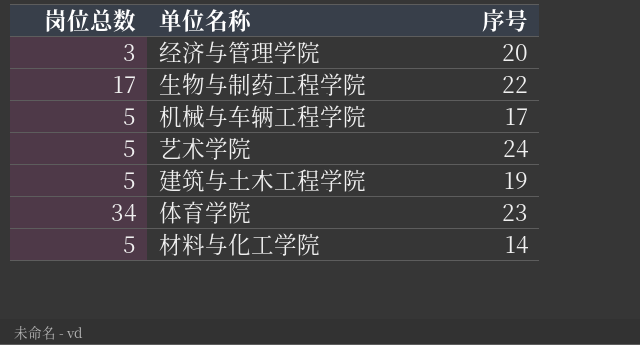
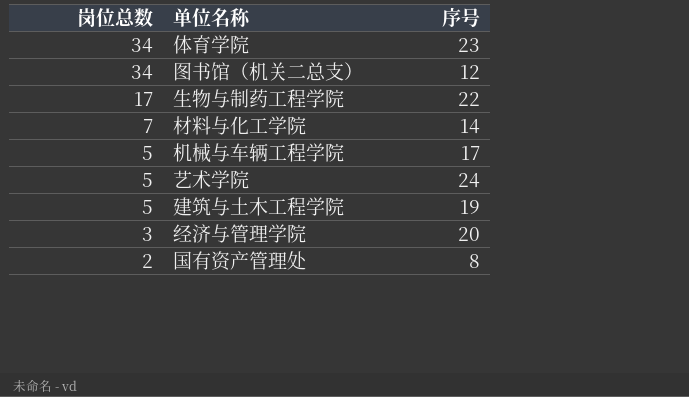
row order: none -> 岗位总数 descending
row 图书馆（机关二总支）: none -> 34 | 12
材料与化工学院 | 岗位总数: 5 -> 7
row 国有资产管理处: none -> 2 | 8

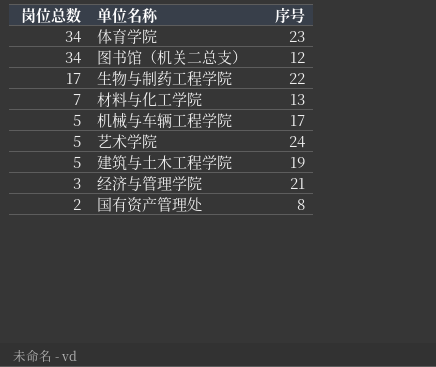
材料与化工学院 | 序号: 14 -> 13
经济与管理学院 | 序号: 20 -> 21

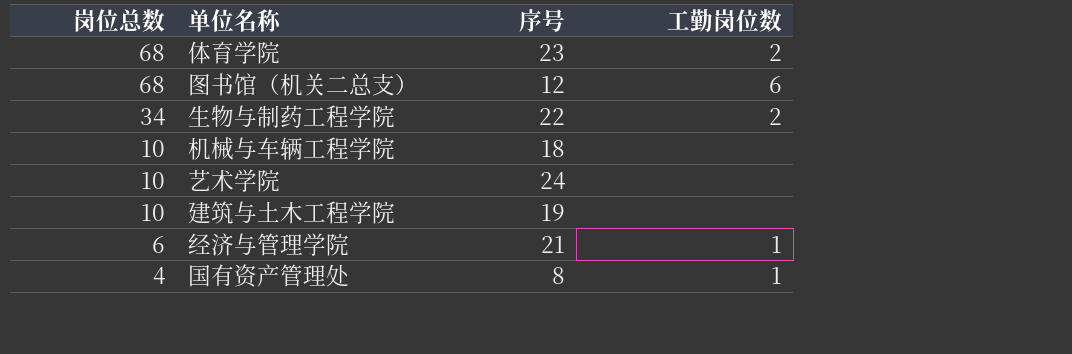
column 工勤岗位数 | position: none -> 4
row 材料与化工学院: 7 | 13 -> none
体育学院 | 岗位总数: 34 -> 68
图书馆（机关二总支） | 岗位总数: 34 -> 68
生物与制药工程学院 | 岗位总数: 17 -> 34
机械与车辆工程学院 | 岗位总数: 5 -> 10
机械与车辆工程学院 | 序号: 17 -> 18
艺术学院 | 岗位总数: 5 -> 10
建筑与土木工程学院 | 岗位总数: 5 -> 10
经济与管理学院 | 岗位总数: 3 -> 6
国有资产管理处 | 岗位总数: 2 -> 4

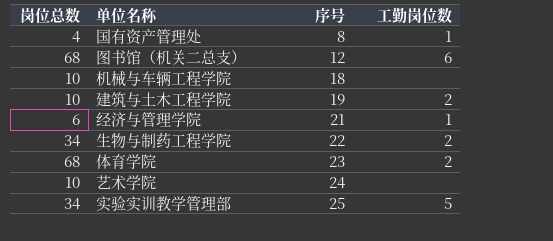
row order: 岗位总数 descending -> 序号 ascending
建筑与土木工程学院 | 工勤岗位数: none -> 2
row 实验实训教学管理部: none -> 34 | 25 | 5

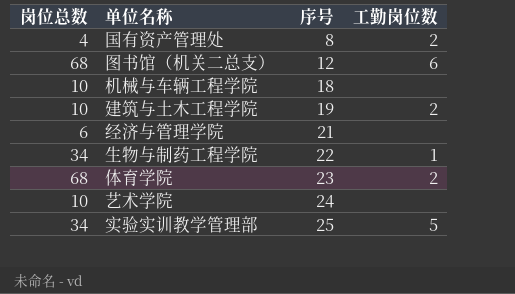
国有资产管理处 | 工勤岗位数: 1 -> 2
经济与管理学院 | 工勤岗位数: 1 -> none
生物与制药工程学院 | 工勤岗位数: 2 -> 1

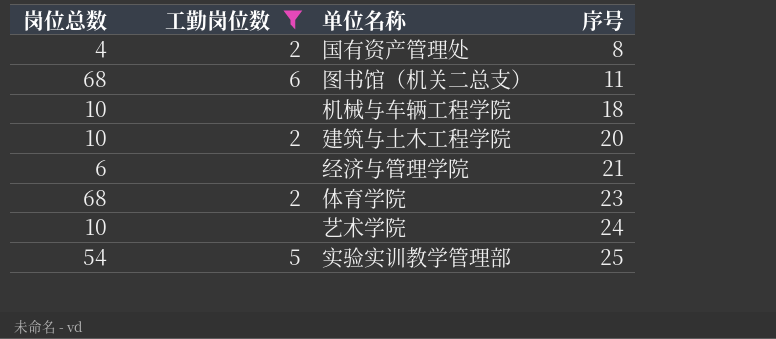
filter: none -> 工勤岗位数 != 1
column 工勤岗位数 | position: 4 -> 2
图书馆（机关二总支） | 序号: 12 -> 11
建筑与土木工程学院 | 序号: 19 -> 20
实验实训教学管理部 | 岗位总数: 34 -> 54

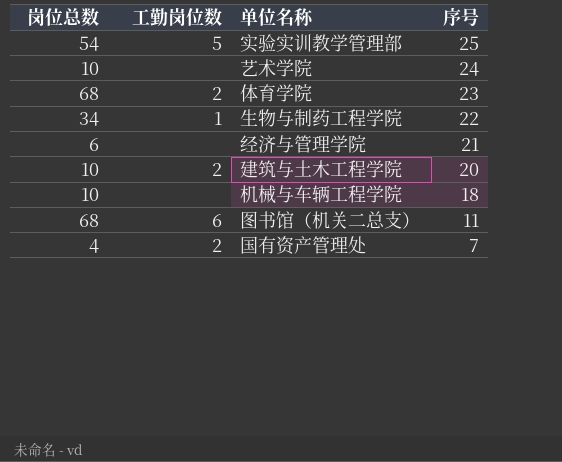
filter: 工勤岗位数 != 1 -> none
row order: 序号 ascending -> 序号 descending
国有资产管理处 | 序号: 8 -> 7

